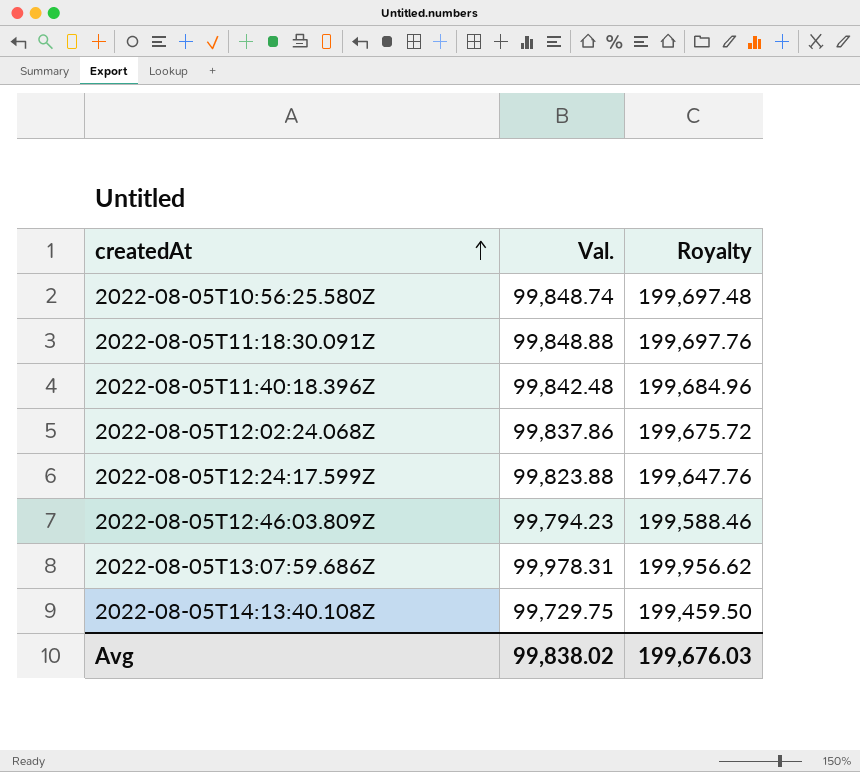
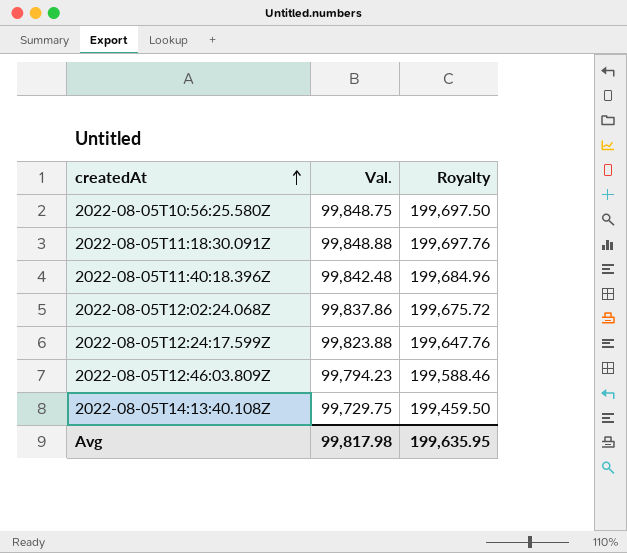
row 2022-08-05T13:07:59.686Z: 99,978.31 | 199,956.62 -> none
2022-08-05T10:56:25.580Z | Val.: 99,848.74 -> 99,848.75
2022-08-05T10:56:25.580Z | Royalty: 199,697.48 -> 199,697.50
Avg | Val.: 99,838.02 -> 99,817.98
Avg | Royalty: 199,676.03 -> 199,635.95

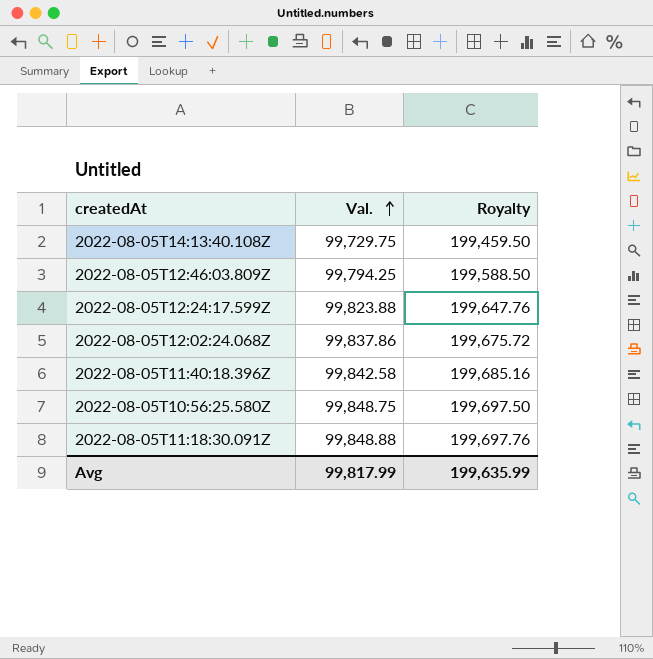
row order: createdAt ascending -> Val. ascending
2022-08-05T12:46:03.809Z | Val.: 99,794.23 -> 99,794.25
2022-08-05T12:46:03.809Z | Royalty: 199,588.46 -> 199,588.50
2022-08-05T11:40:18.396Z | Val.: 99,842.48 -> 99,842.58
2022-08-05T11:40:18.396Z | Royalty: 199,684.96 -> 199,685.16
Avg | Val.: 99,817.98 -> 99,817.99
Avg | Royalty: 199,635.95 -> 199,635.99

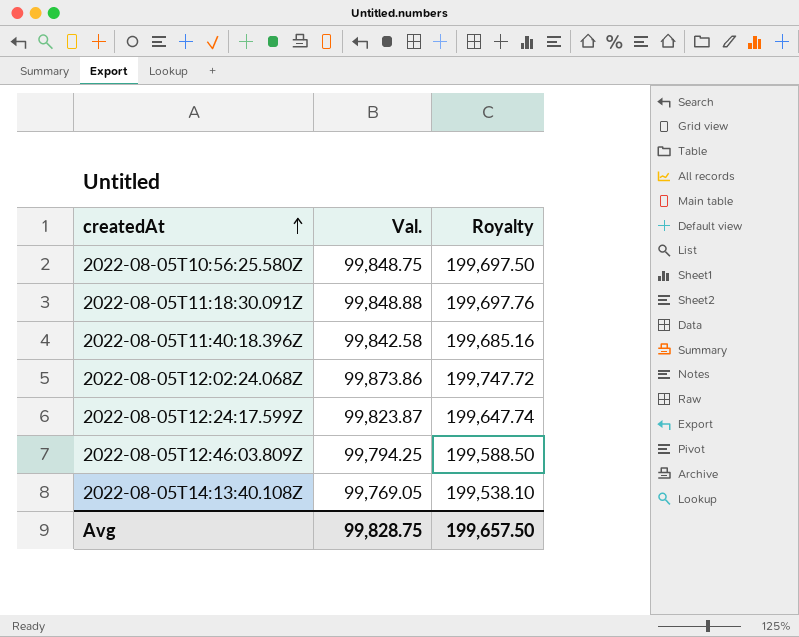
row order: Val. ascending -> createdAt ascending
2022-08-05T12:02:24.068Z | Val.: 99,837.86 -> 99,873.86
2022-08-05T12:02:24.068Z | Royalty: 199,675.72 -> 199,747.72
2022-08-05T12:24:17.599Z | Val.: 99,823.88 -> 99,823.87
2022-08-05T12:24:17.599Z | Royalty: 199,647.76 -> 199,647.74
2022-08-05T14:13:40.108Z | Val.: 99,729.75 -> 99,769.05
2022-08-05T14:13:40.108Z | Royalty: 199,459.50 -> 199,538.10
Avg | Val.: 99,817.99 -> 99,828.75
Avg | Royalty: 199,635.99 -> 199,657.50

